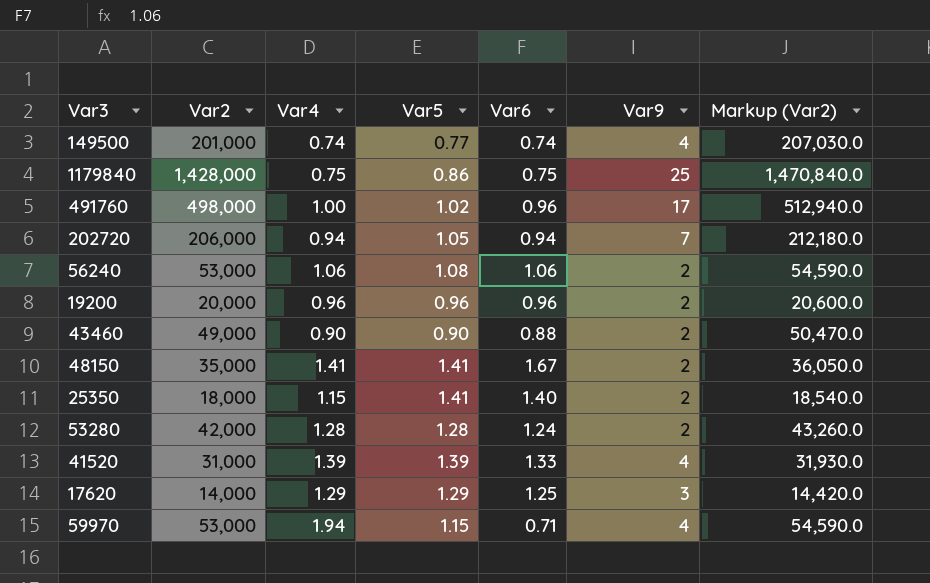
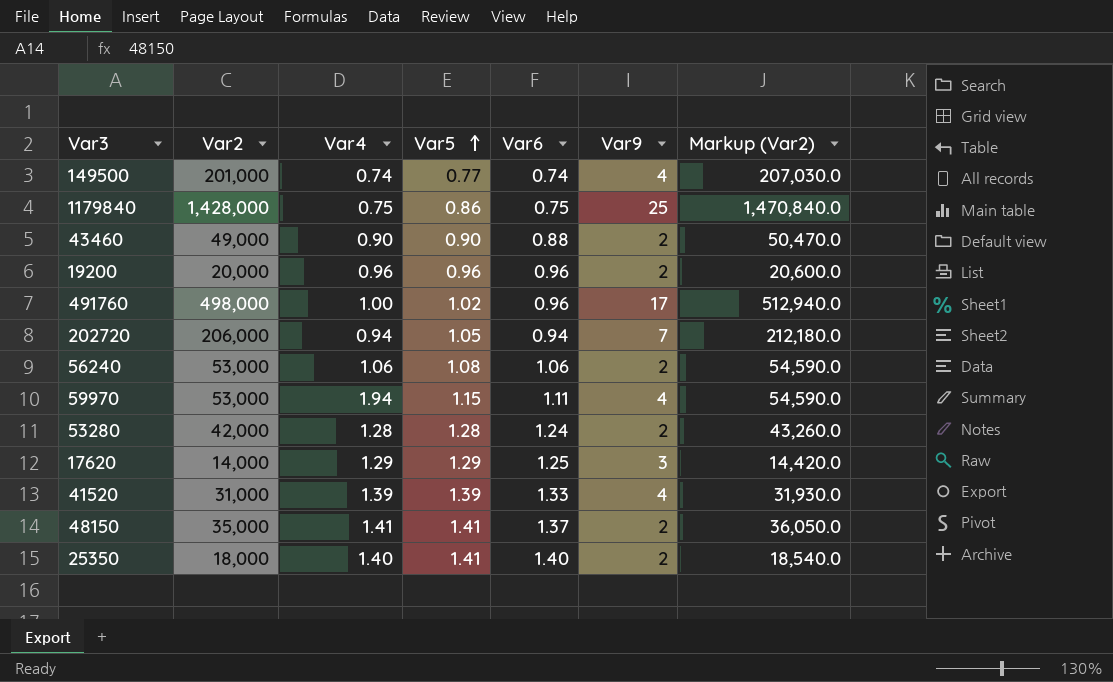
row order: none -> Var5 ascending
59970 | Var6: 0.71 -> 1.11
48150 | Var6: 1.67 -> 1.37
25350 | Var4: 1.15 -> 1.40

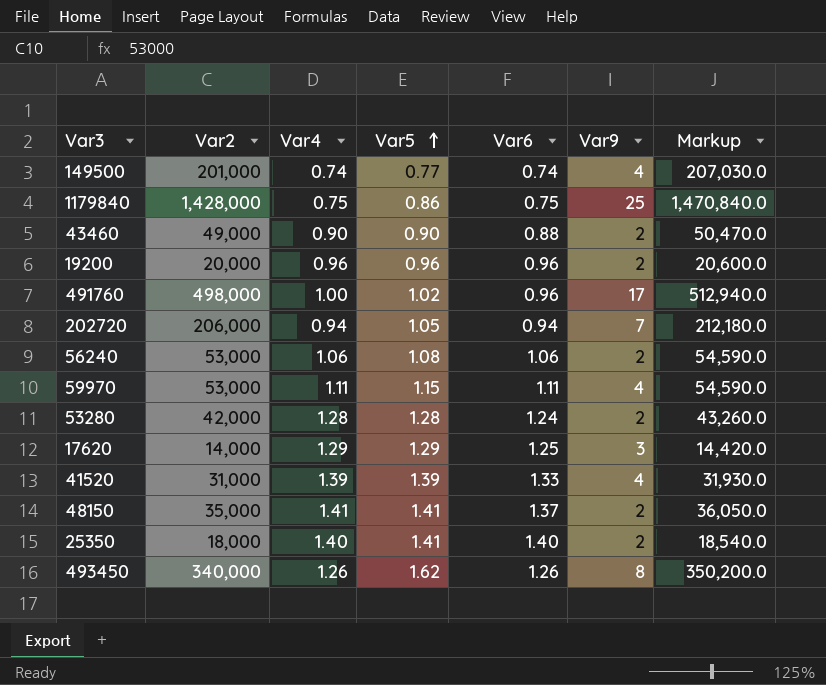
column name: Markup (Var2) -> Markup
59970 | Var4: 1.94 -> 1.11
row 493450: none -> 340,000 | 1.26 | 1.62 | 1.26 | 8 | 350,200.0

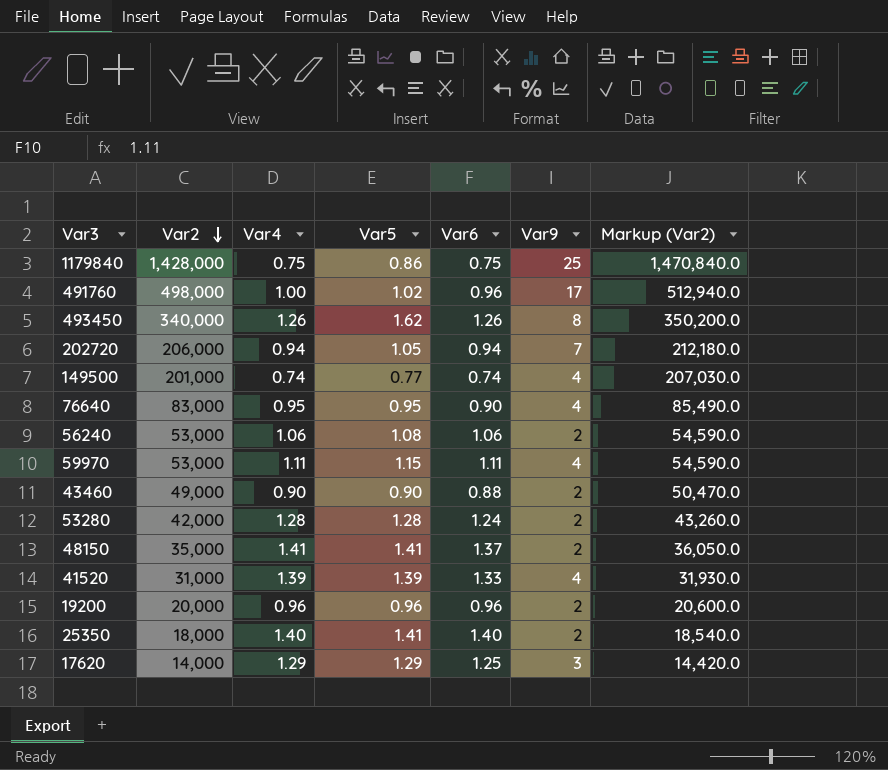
row order: Var5 ascending -> Var2 descending
column name: Markup -> Markup (Var2)
row 76640: none -> 83,000 | 0.95 | 0.95 | 0.90 | 4 | 85,490.0

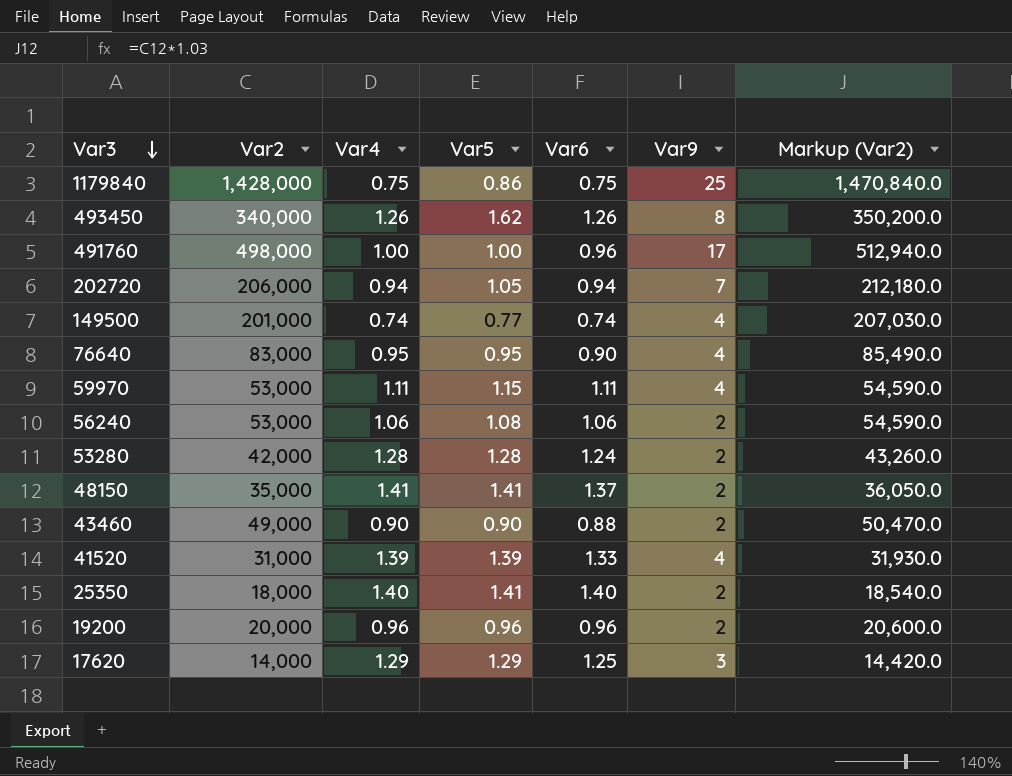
row order: Var2 descending -> Var3 descending
491760 | Var5: 1.02 -> 1.00

